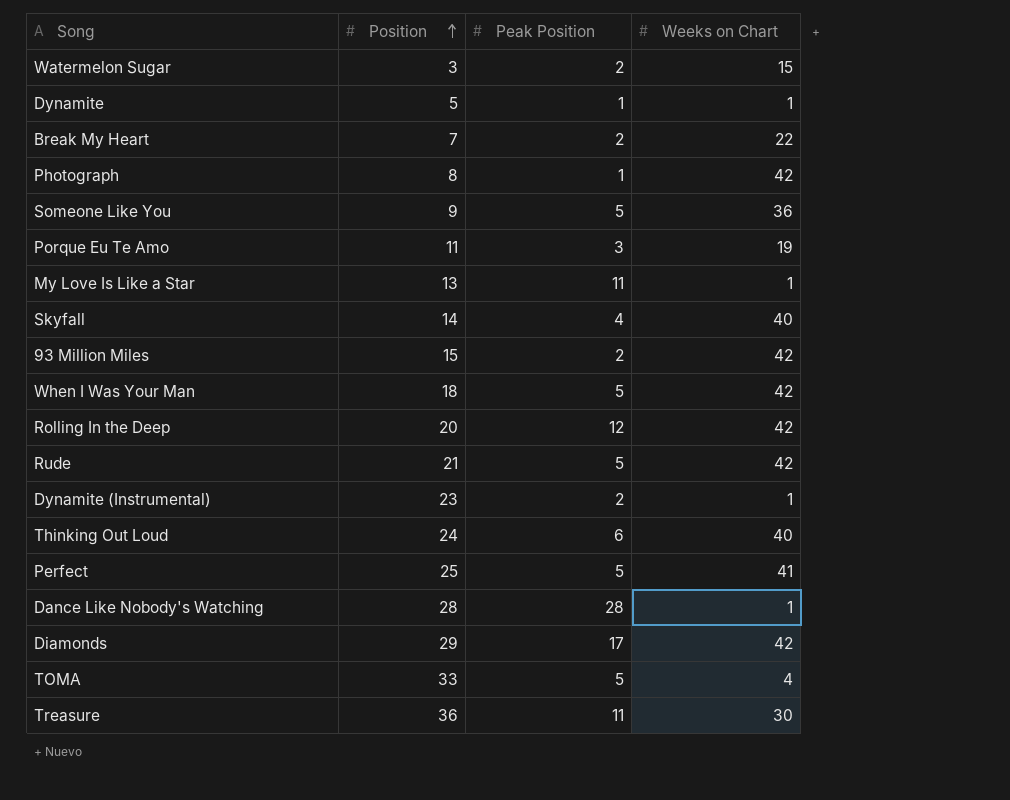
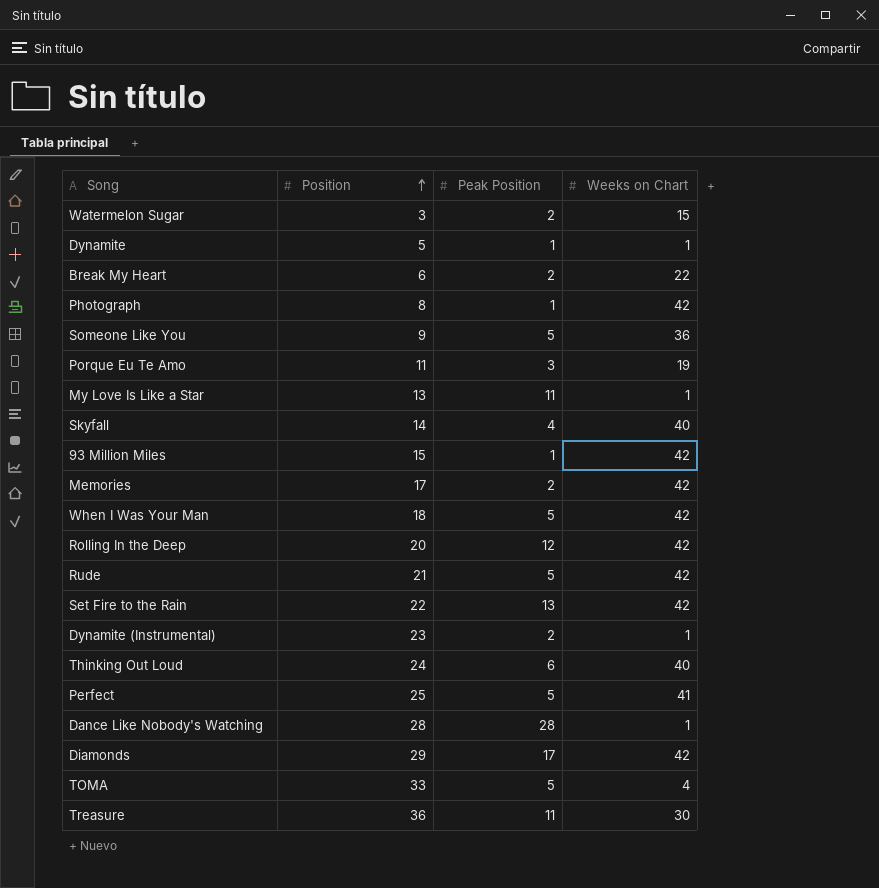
Break My Heart | Position: 7 -> 6
93 Million Miles | Peak Position: 2 -> 1
row Memories: none -> 17 | 2 | 42
row Set Fire to the Rain: none -> 22 | 13 | 42

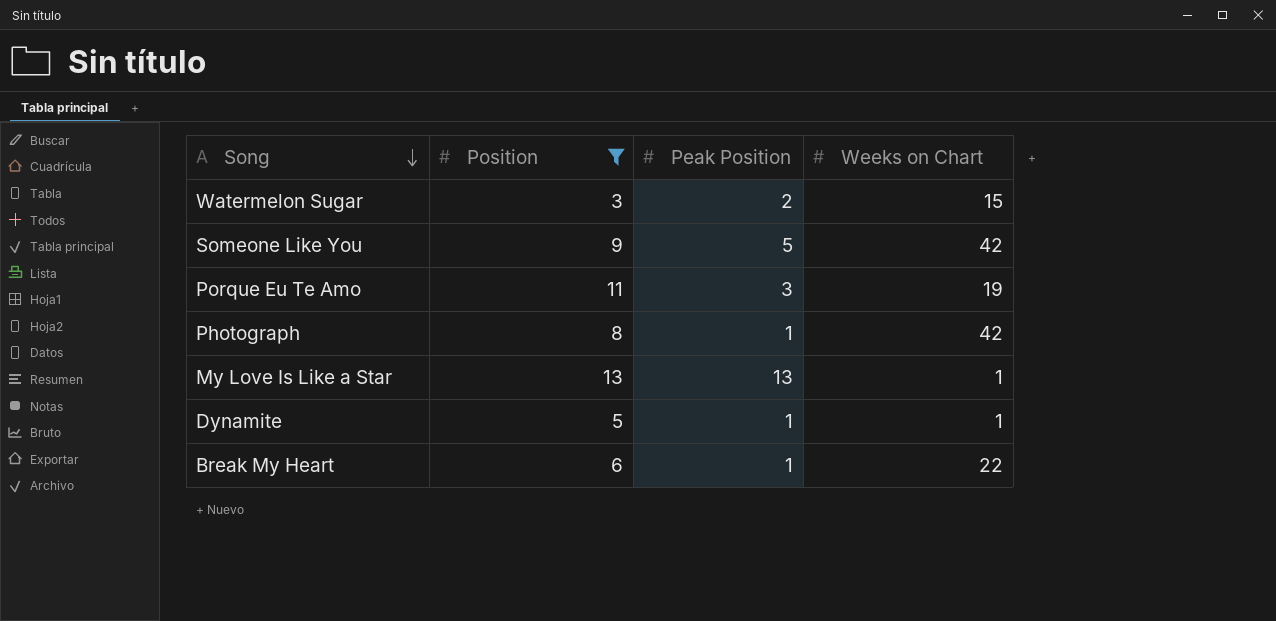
filter: none -> Position <= 13
row order: Position ascending -> Song descending
Someone Like You | Weeks on Chart: 36 -> 42
My Love Is Like a Star | Peak Position: 11 -> 13
Break My Heart | Peak Position: 2 -> 1

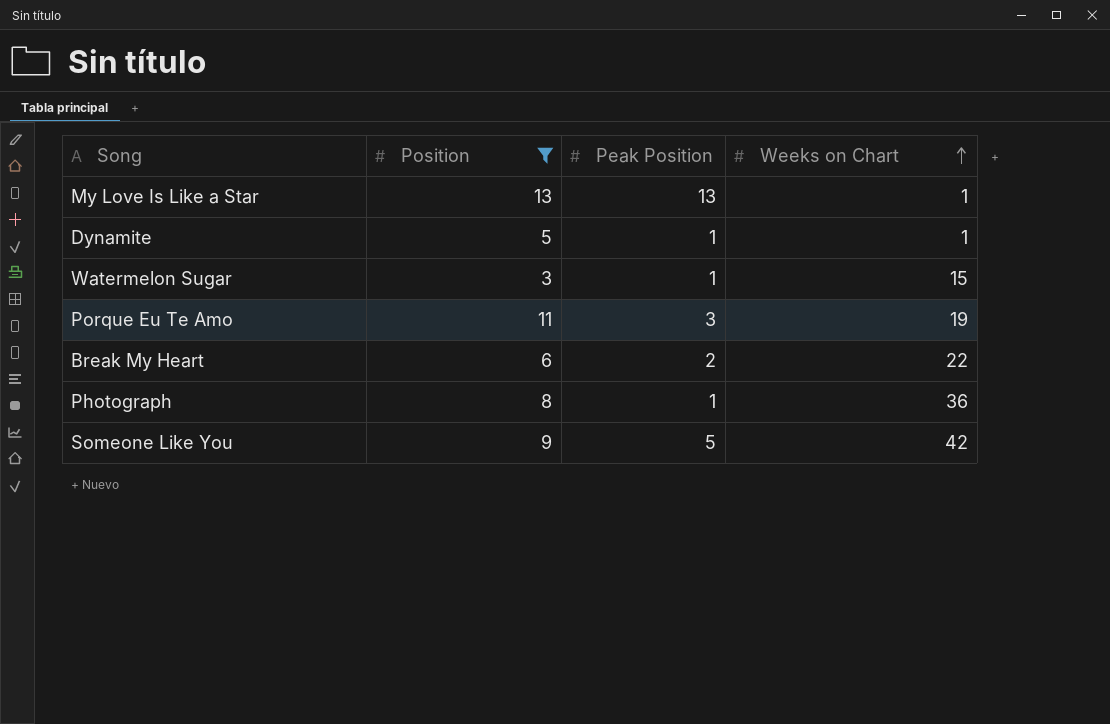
row order: Song descending -> Weeks on Chart ascending
Watermelon Sugar | Peak Position: 2 -> 1
Break My Heart | Peak Position: 1 -> 2
Photograph | Weeks on Chart: 42 -> 36

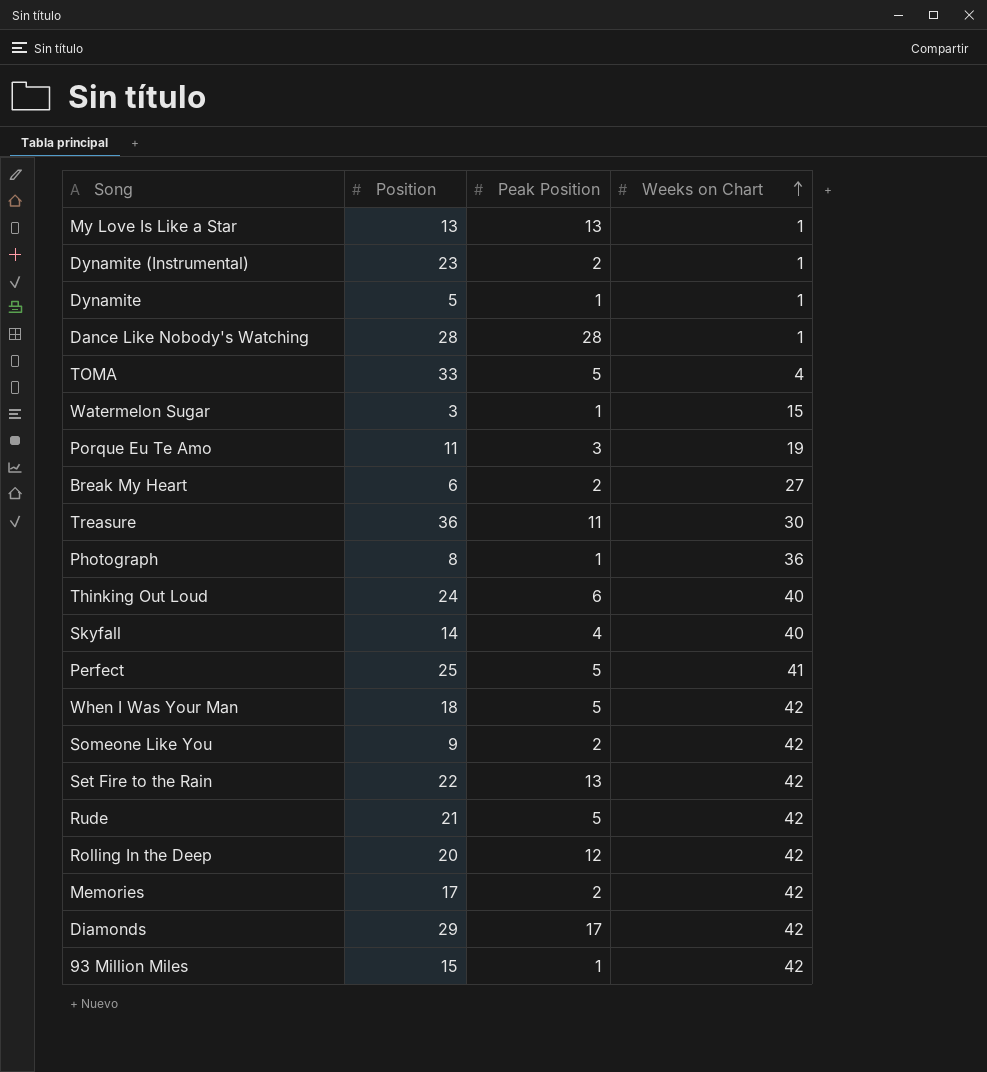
filter: Position <= 13 -> none
Break My Heart | Weeks on Chart: 22 -> 27
Someone Like You | Peak Position: 5 -> 2

